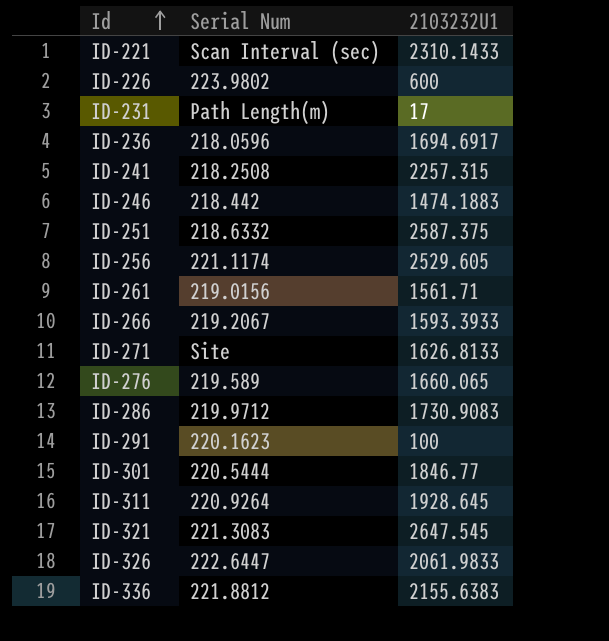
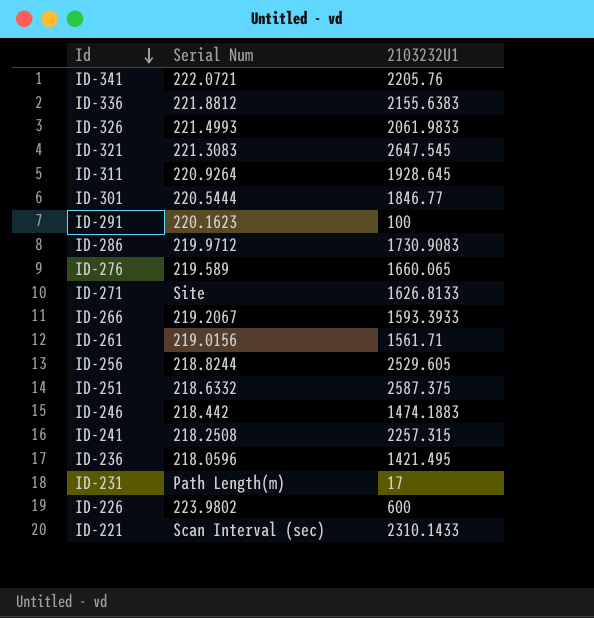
row order: Id ascending -> Id descending
row ID-341: none -> 222.0721 | 2205.76
ID-326 | Serial Num: 222.6447 -> 221.4993
ID-256 | Serial Num: 221.1174 -> 218.8244
ID-236 | 2103232U1: 1694.6917 -> 1421.495

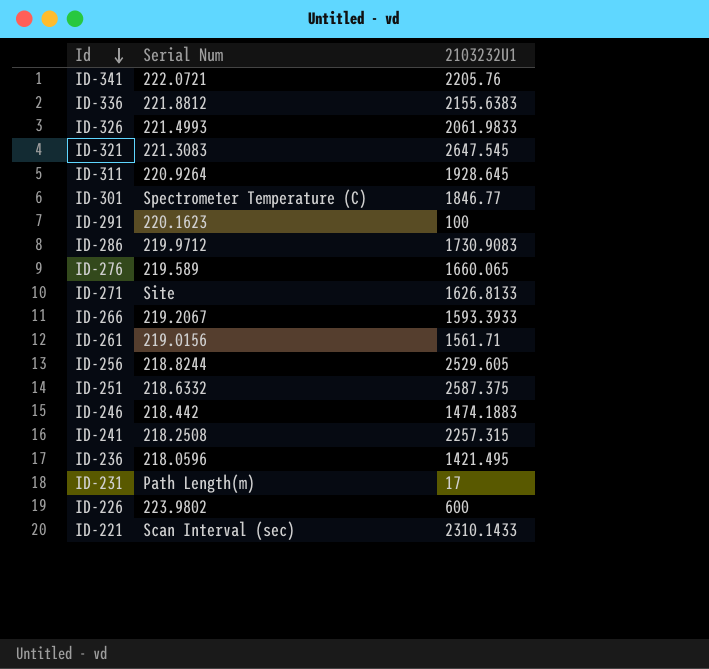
ID-301 | Serial Num: 220.5444 -> Spectrometer Temperature (C)

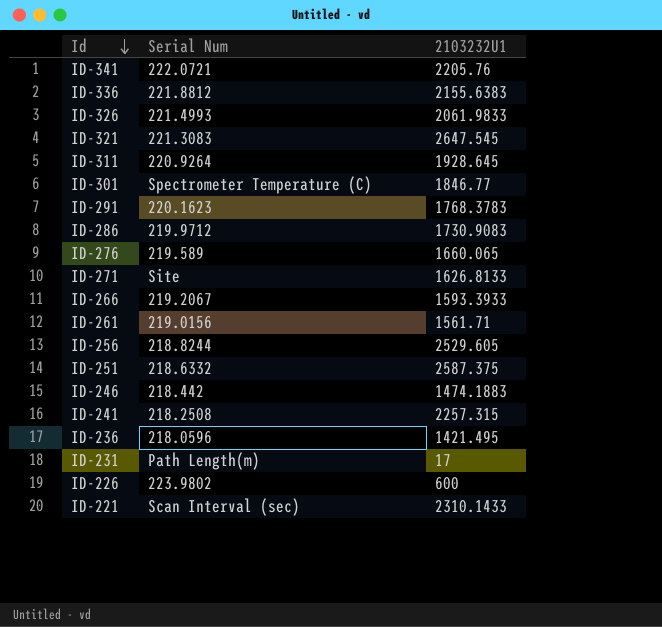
ID-291 | 2103232U1: 100 -> 1768.3783

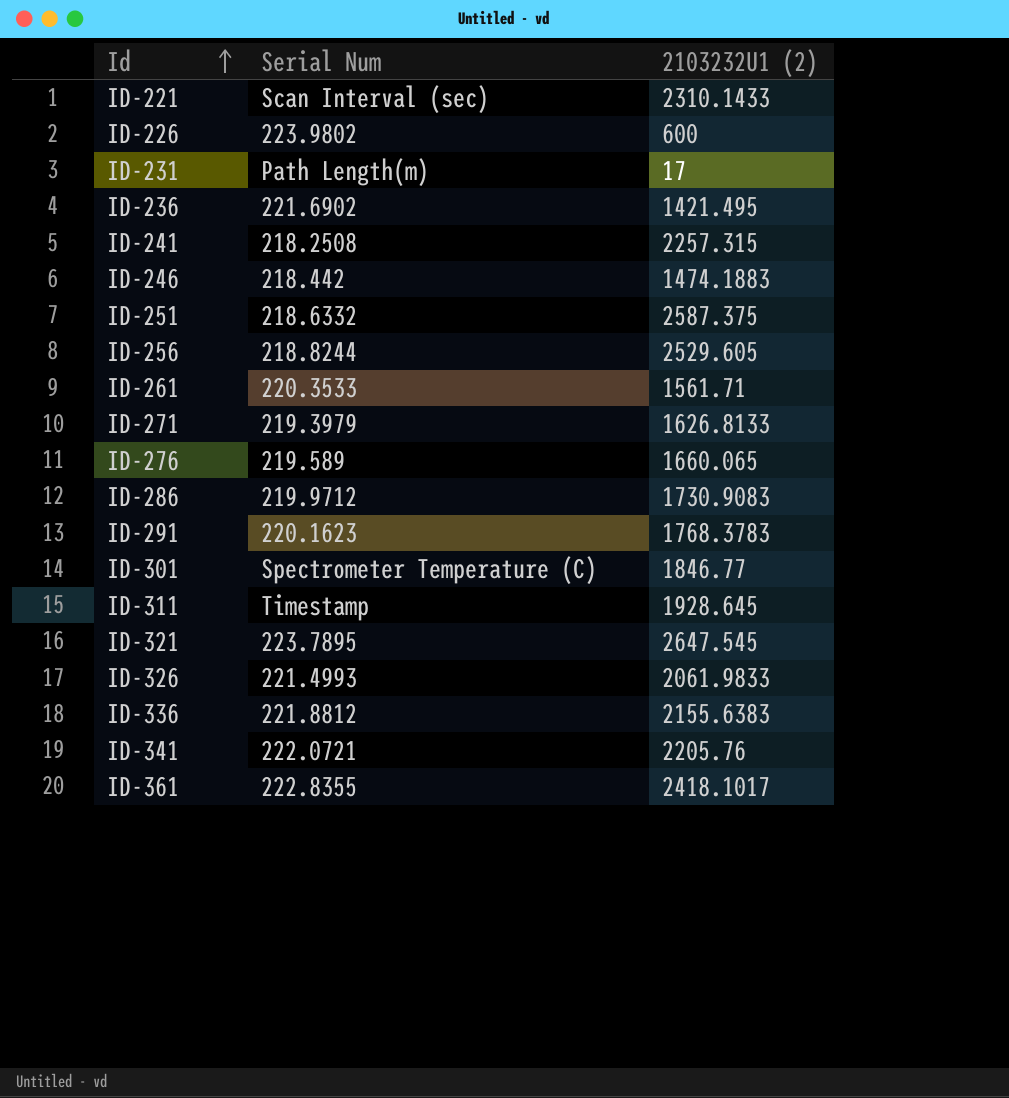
row order: Id descending -> Id ascending
column name: 2103232U1 -> 2103232U1 (2)
row ID-266: 219.2067 | 1593.3933 -> none
ID-236 | Serial Num: 218.0596 -> 221.6902
ID-261 | Serial Num: 219.0156 -> 220.3533
ID-271 | Serial Num: Site -> 219.3979
ID-311 | Serial Num: 220.9264 -> Timestamp
ID-321 | Serial Num: 221.3083 -> 223.7895
row ID-361: none -> 222.8355 | 2418.1017

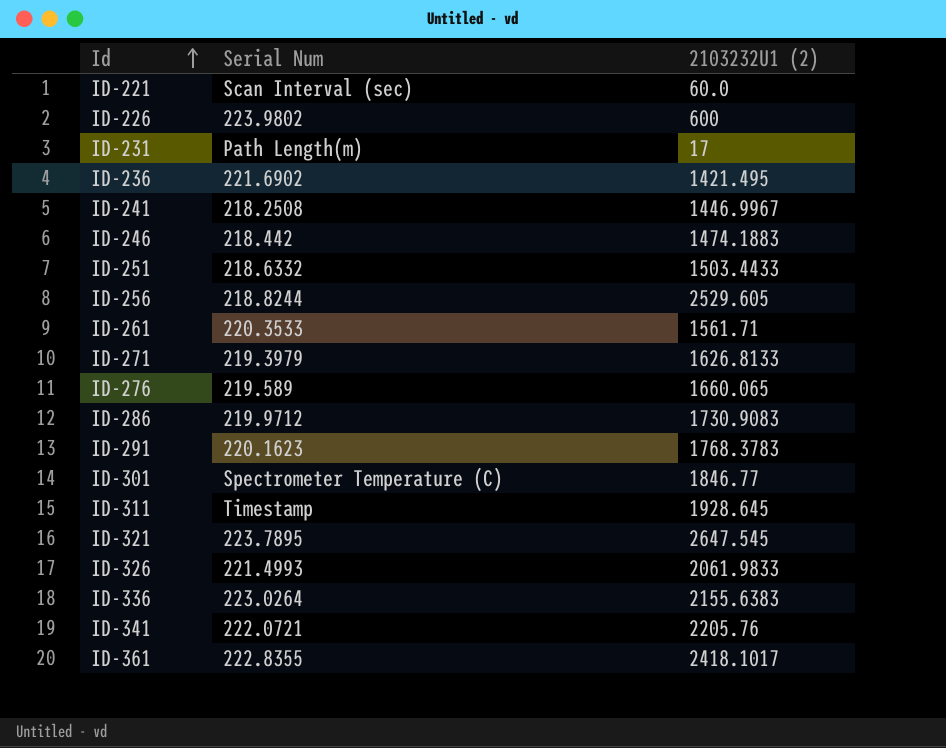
ID-221 | 2103232U1 (2): 2310.1433 -> 60.0
ID-241 | 2103232U1 (2): 2257.315 -> 1446.9967
ID-251 | 2103232U1 (2): 2587.375 -> 1503.4433
ID-336 | Serial Num: 221.8812 -> 223.0264

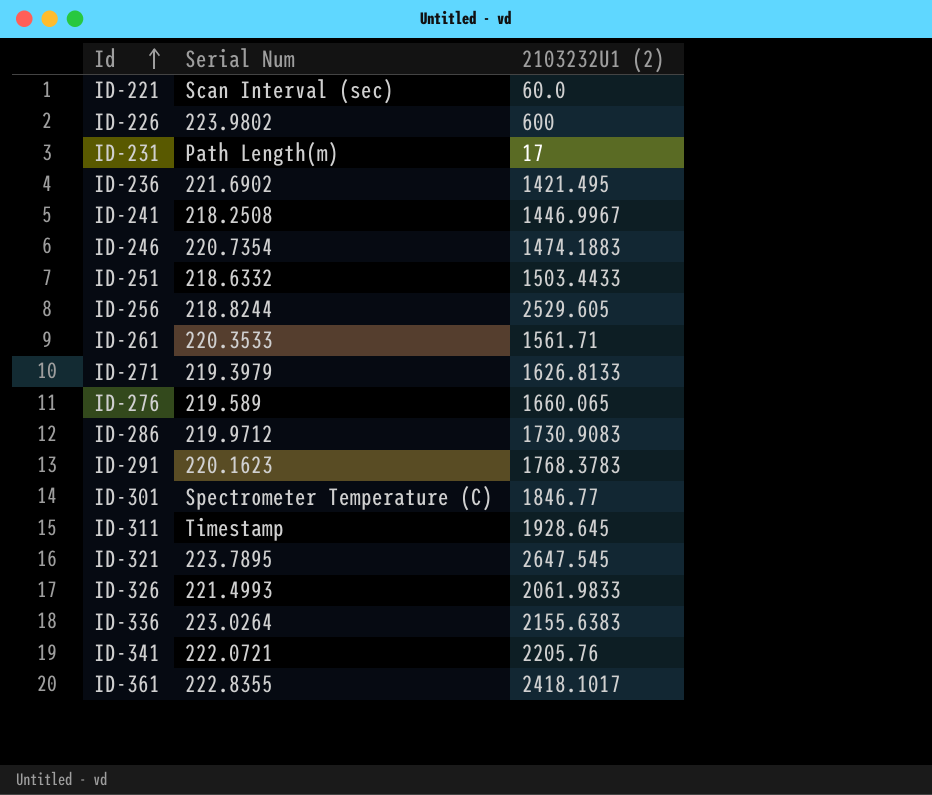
ID-246 | Serial Num: 218.442 -> 220.7354

